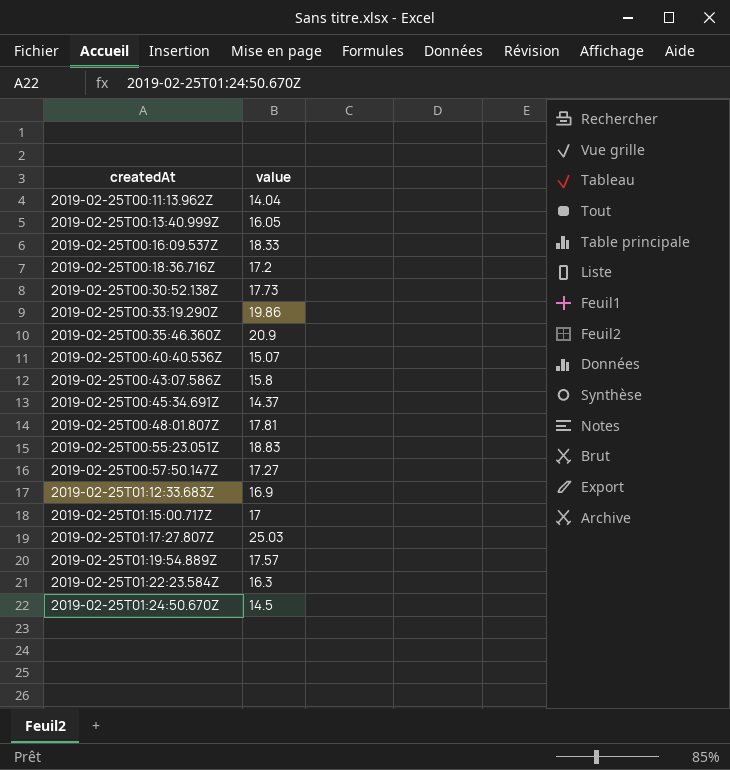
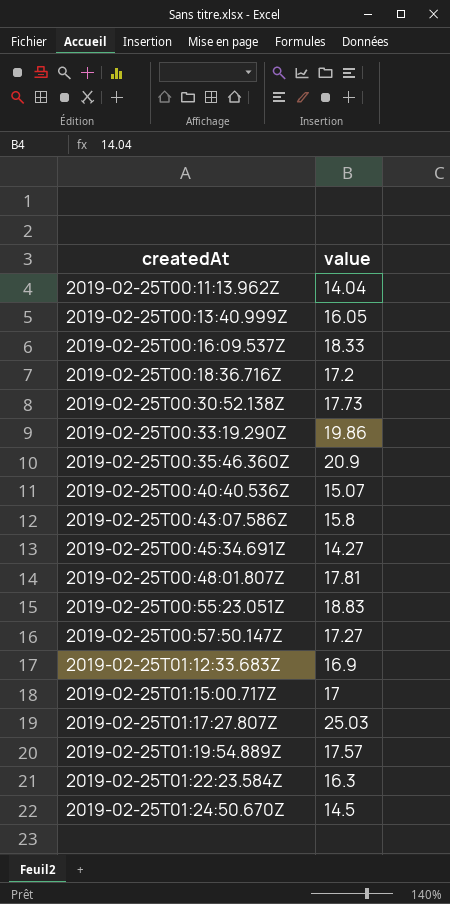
2019-02-25T00:45:34.691Z | value: 14.37 -> 14.27

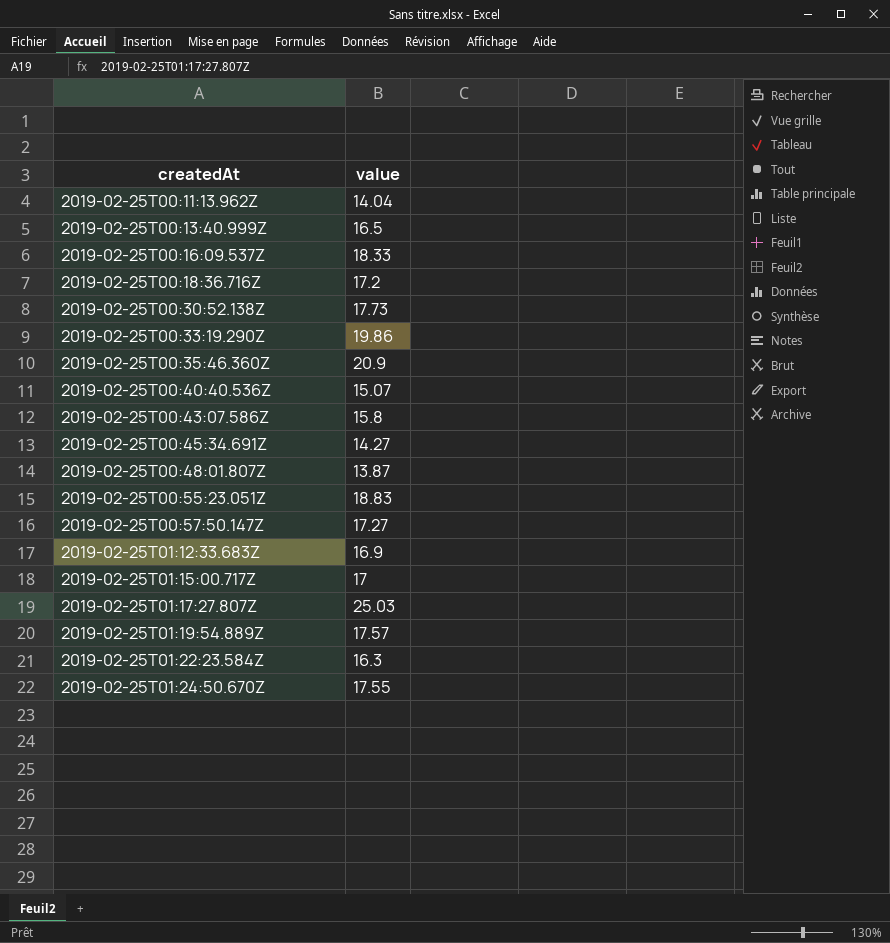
2019-02-25T00:13:40.999Z | value: 16.05 -> 16.5
2019-02-25T00:48:01.807Z | value: 17.81 -> 13.87
2019-02-25T01:24:50.670Z | value: 14.5 -> 17.55

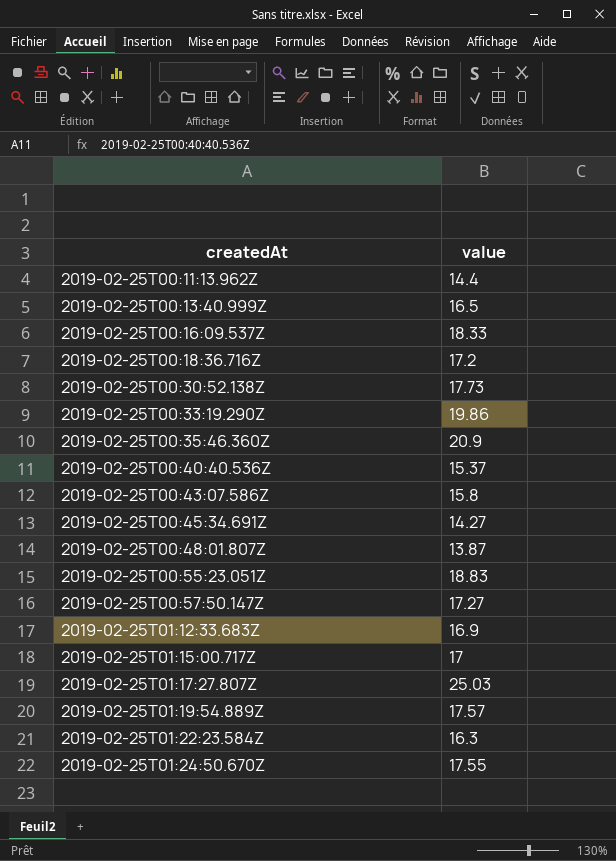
2019-02-25T00:11:13.962Z | value: 14.04 -> 14.4
2019-02-25T00:40:40.536Z | value: 15.07 -> 15.37

